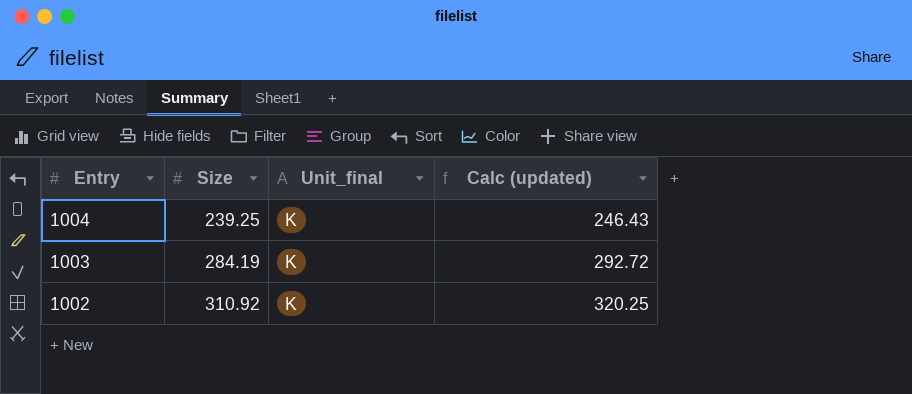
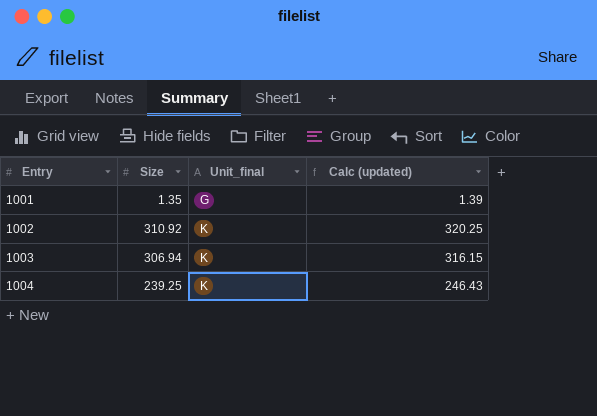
row order: Entry descending -> Entry ascending
row 1001: none -> 1.35 | G | 1.39
1003 | Size: 284.19 -> 306.94
1003 | Calc (updated): 292.72 -> 316.15

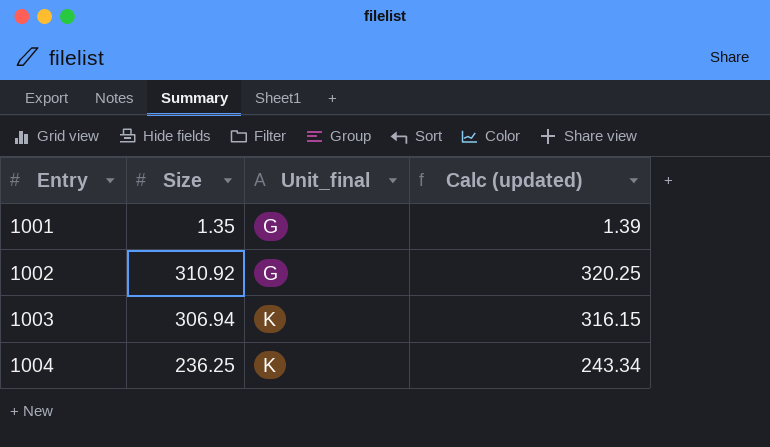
1002 | Unit_final: K -> G
1004 | Size: 239.25 -> 236.25
1004 | Calc (updated): 246.43 -> 243.34

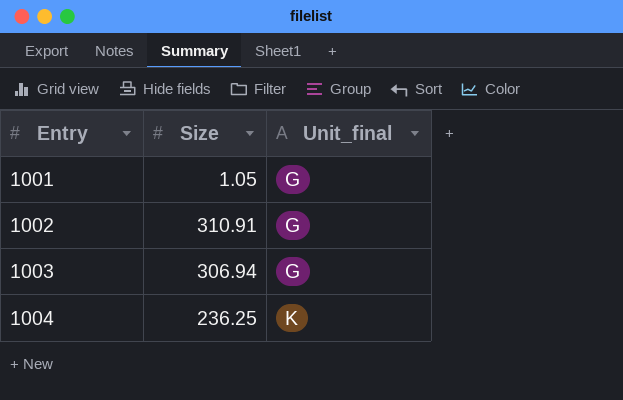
column Calc (updated) | formula: [Size] * 1.03 -> none
1001 | Size: 1.35 -> 1.05
1002 | Size: 310.92 -> 310.91
1003 | Unit_final: K -> G

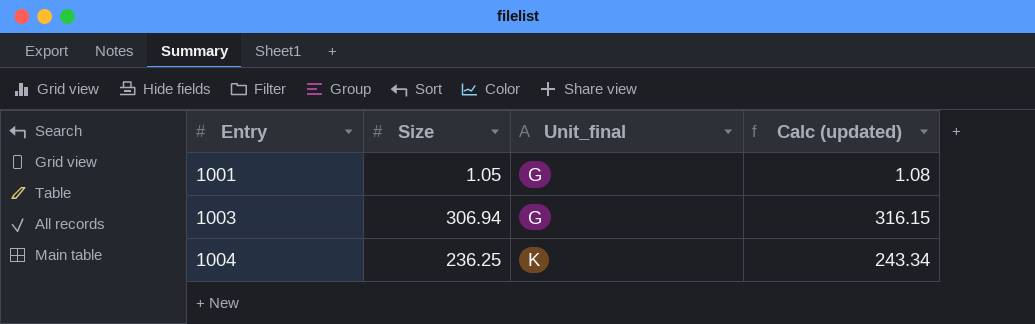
column Calc (updated) | formula: none -> [Size] * 1.03
row 1002: 310.91 | G -> none

